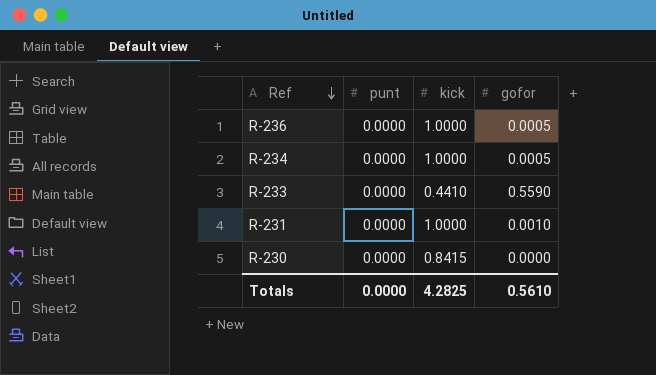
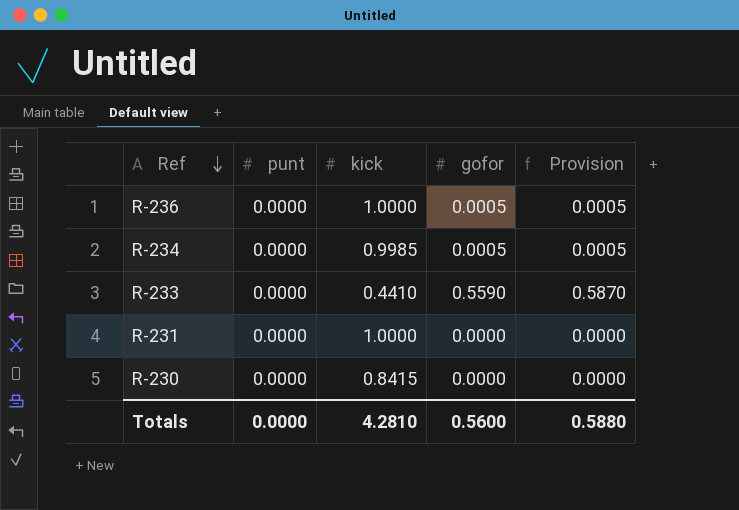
column Provision | formula: none -> [gofor] * 1.05
R-234 | kick: 1.0000 -> 0.9985
R-231 | gofor: 0.0010 -> 0.0000
Totals | kick: 4.2825 -> 4.2810
Totals | gofor: 0.5610 -> 0.5600

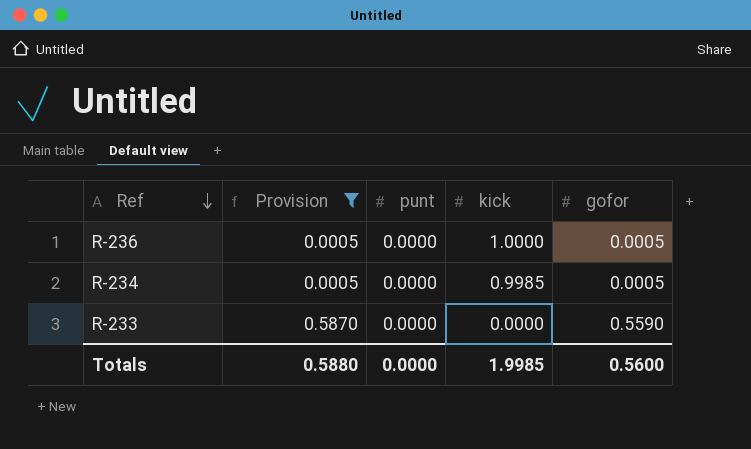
filter: none -> Provision != 0.0000
column Provision | position: 5 -> 2
R-233 | kick: 0.4410 -> 0.0000
Totals | kick: 4.2810 -> 1.9985

